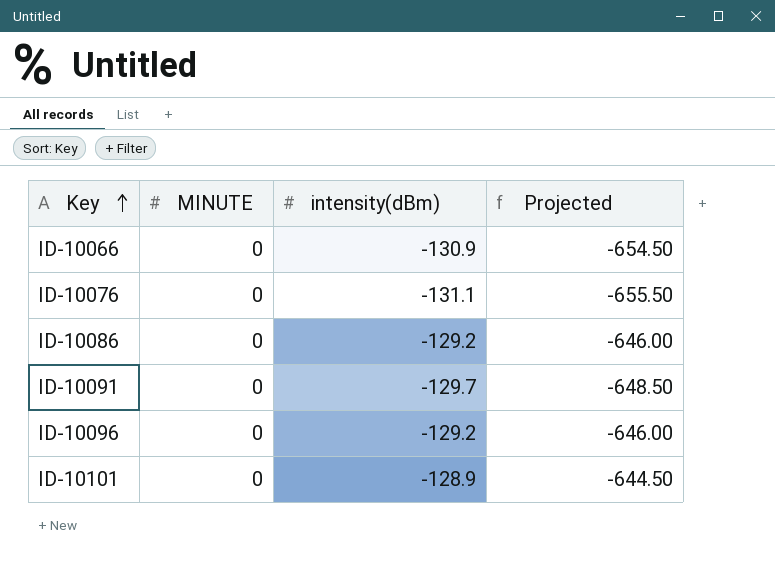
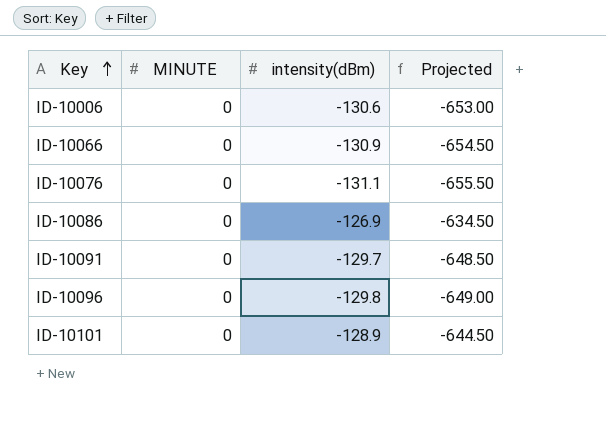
row ID-10006: none -> 0 | -130.6 | -653.00
ID-10086 | intensity(dBm): -129.2 -> -126.9
ID-10086 | Projected: -646.00 -> -634.50
ID-10096 | intensity(dBm): -129.2 -> -129.8
ID-10096 | Projected: -646.00 -> -649.00

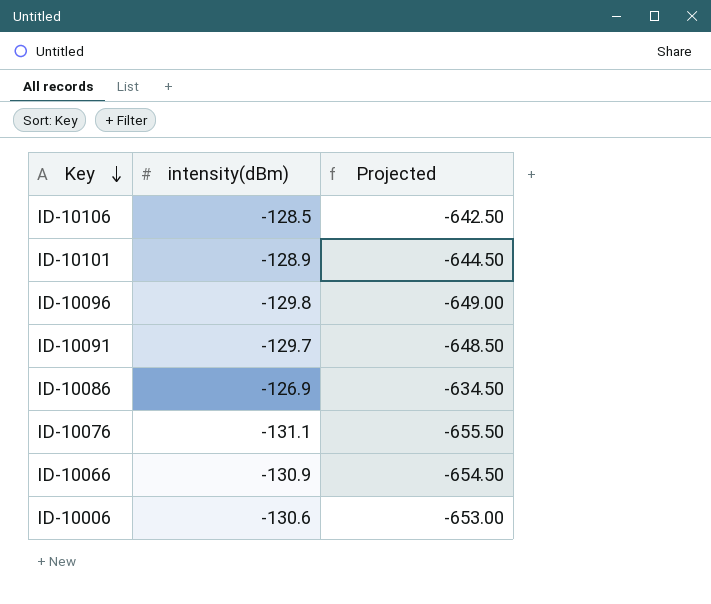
row order: Key ascending -> Key descending
column MINUTE | position: 2 -> none
row ID-10106: none -> -128.5 | -642.50

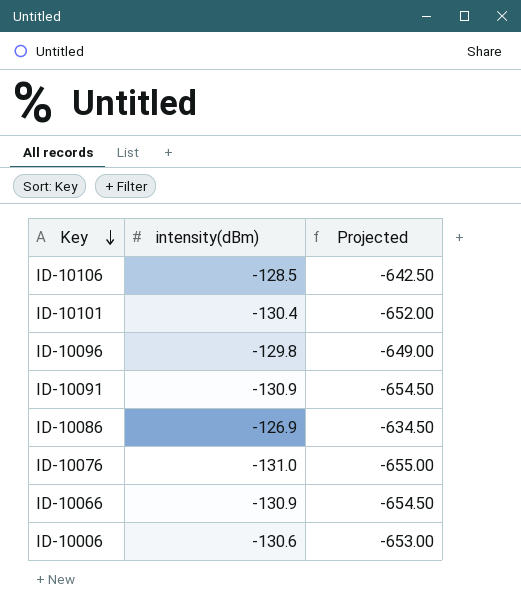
ID-10101 | intensity(dBm): -128.9 -> -130.4
ID-10101 | Projected: -644.50 -> -652.00
ID-10091 | intensity(dBm): -129.7 -> -130.9
ID-10091 | Projected: -648.50 -> -654.50
ID-10076 | intensity(dBm): -131.1 -> -131.0
ID-10076 | Projected: -655.50 -> -655.00

